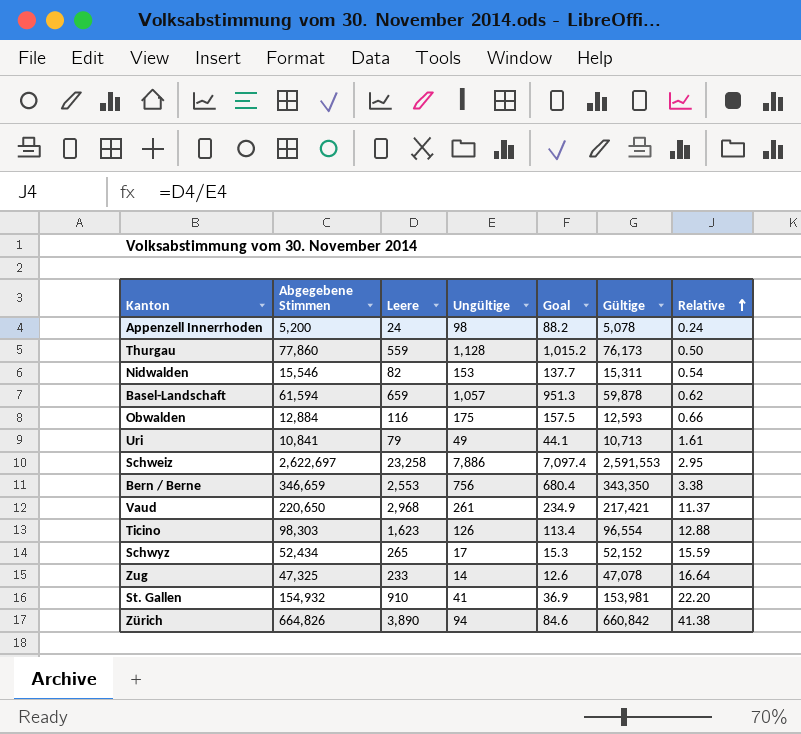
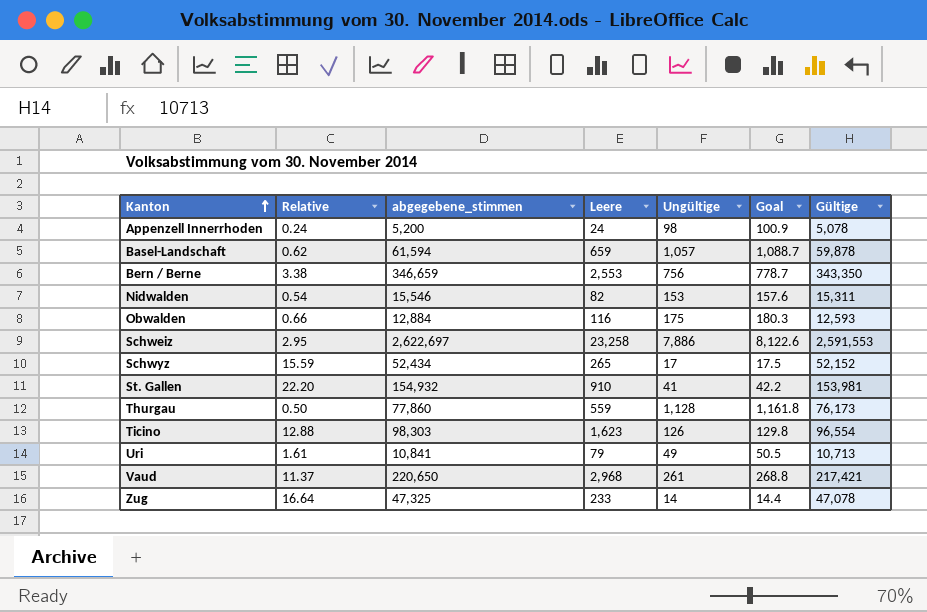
row order: Relative ascending -> Kanton ascending
column Relative | position: 7 -> 2
column name: Abgegebene Stimmen -> abgegebene_stimmen
column Goal | formula: [Ungültige] * 0.9 -> [Ungültige] * 1.03
row Zürich: 664,826 | 3,890 | 94 | 84.6 | 660,842 | 41.38 -> none

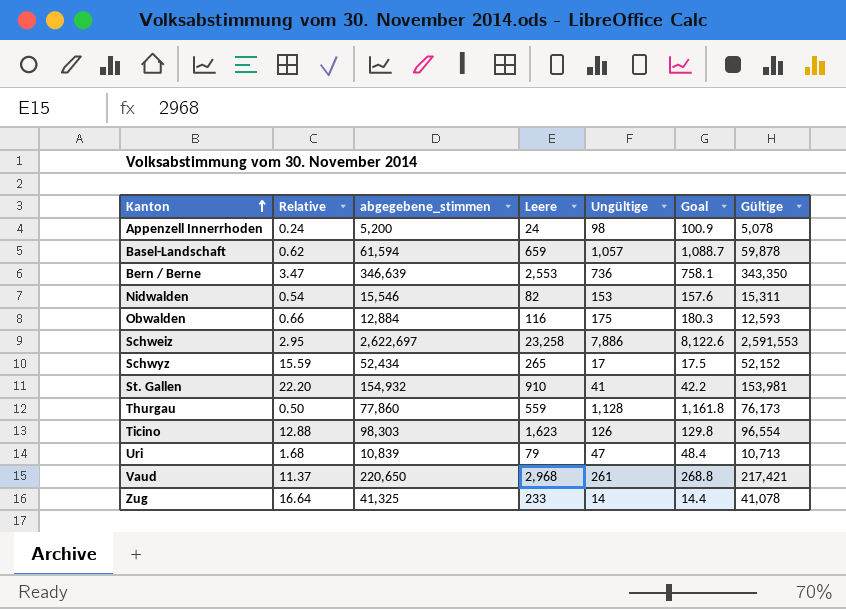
Bern / Berne | Relative: 3.38 -> 3.47
Bern / Berne | abgegebene_stimmen: 346,659 -> 346,639
Bern / Berne | Ungültige: 756 -> 736
Bern / Berne | Goal: 778.7 -> 758.1
Uri | Relative: 1.61 -> 1.68
Uri | abgegebene_stimmen: 10,841 -> 10,839
Uri | Ungültige: 49 -> 47
Uri | Goal: 50.5 -> 48.4
Zug | abgegebene_stimmen: 47,325 -> 41,325
Zug | Gültige: 47,078 -> 41,078

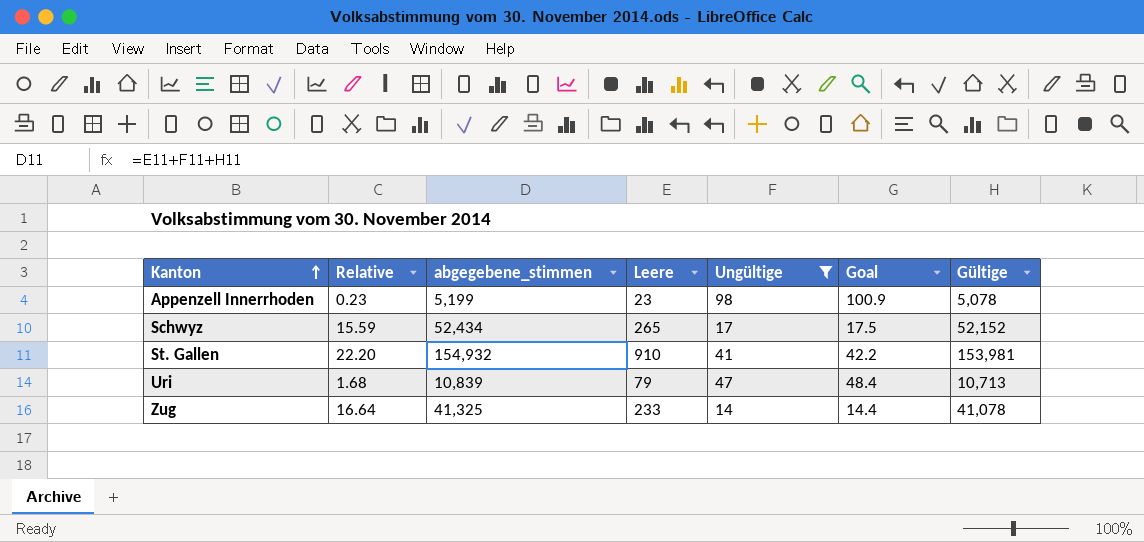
filter: none -> Ungültige <= 98
Appenzell Innerrhoden | Relative: 0.24 -> 0.23
Appenzell Innerrhoden | abgegebene_stimmen: 5,200 -> 5,199
Appenzell Innerrhoden | Leere: 24 -> 23

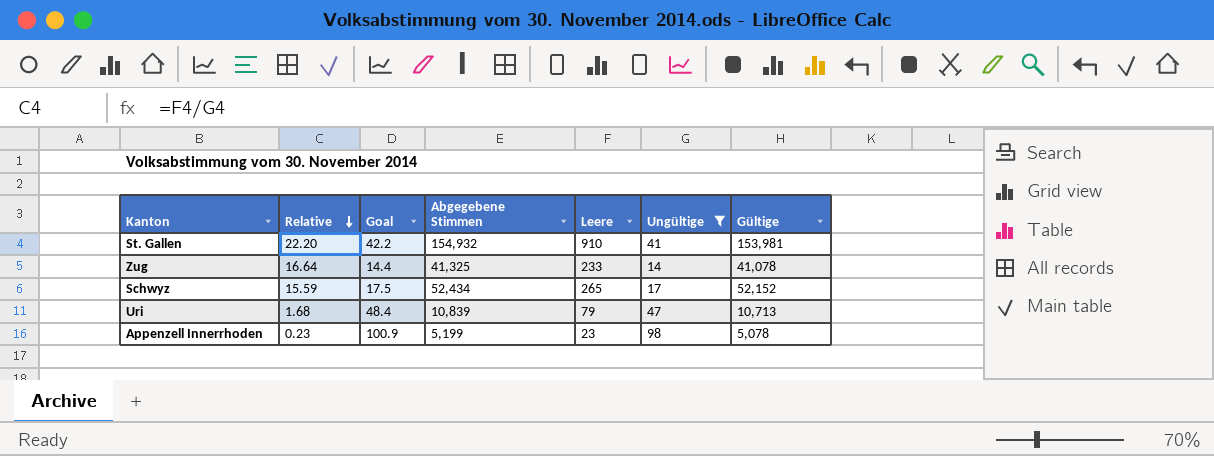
row order: Kanton ascending -> Relative descending
column Goal | position: 6 -> 3
column name: abgegebene_stimmen -> Abgegebene Stimmen

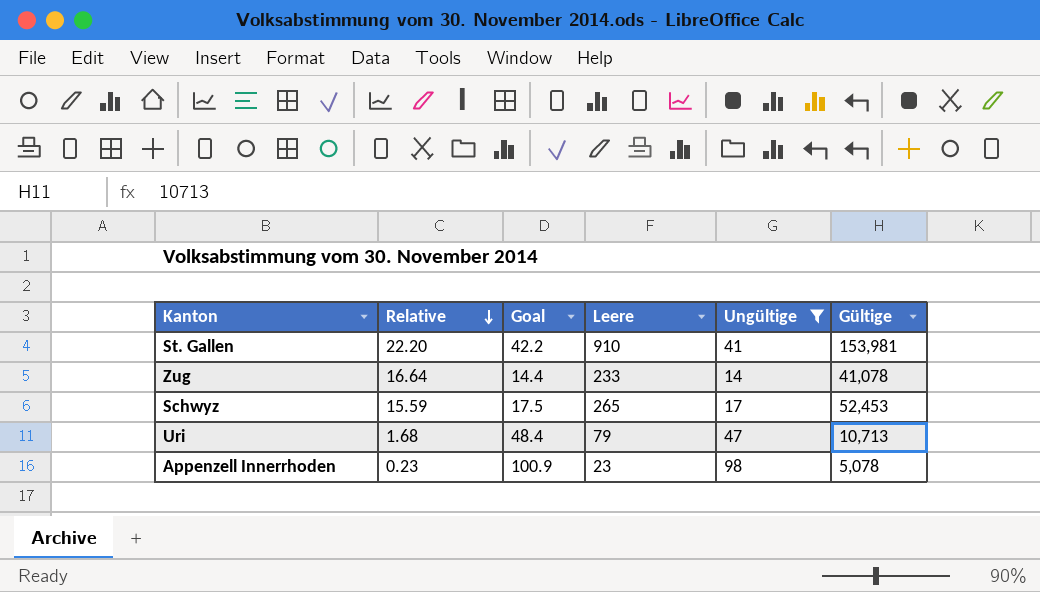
column Abgegebene Stimmen | formula: [Leere] + [Ungültige] + [Gültige] -> none
Schwyz | Gültige: 52,152 -> 52,453

